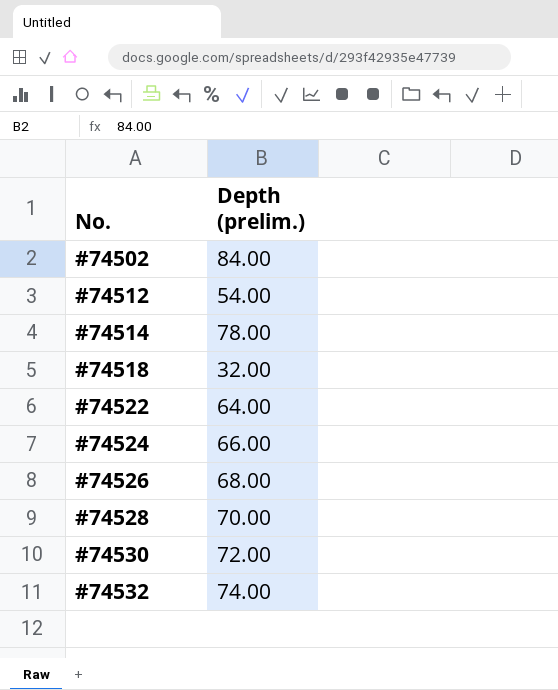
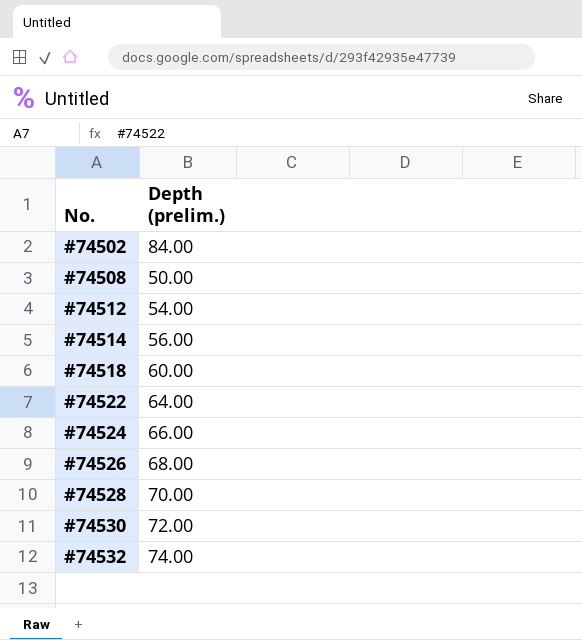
row #74508: none -> 50.00
#74514 | Depth (prelim.): 78.00 -> 56.00
#74518 | Depth (prelim.): 32.00 -> 60.00

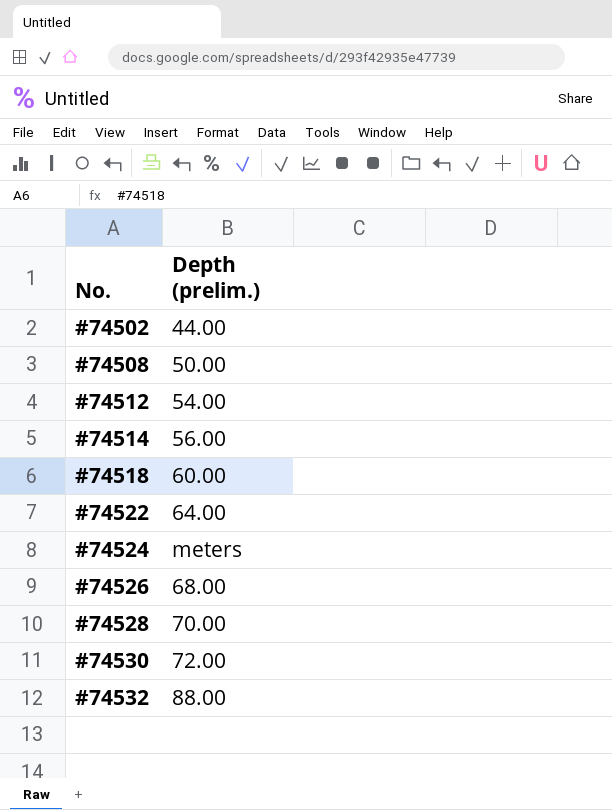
#74502 | Depth (prelim.): 84.00 -> 44.00
#74524 | Depth (prelim.): 66.00 -> meters
#74532 | Depth (prelim.): 74.00 -> 88.00

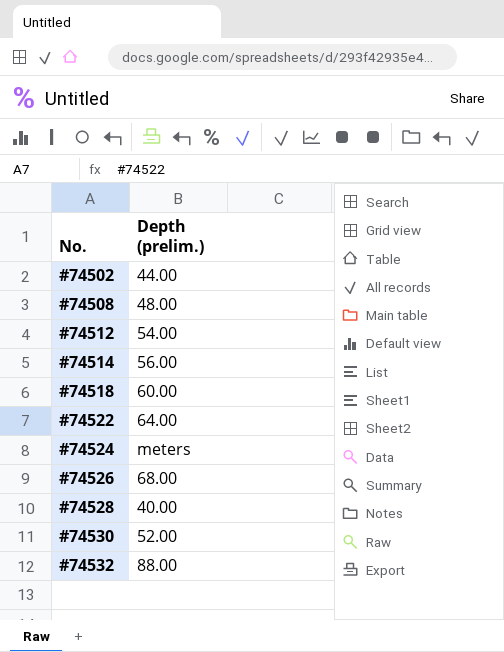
#74508 | Depth (prelim.): 50.00 -> 48.00
#74528 | Depth (prelim.): 70.00 -> 40.00
#74530 | Depth (prelim.): 72.00 -> 52.00

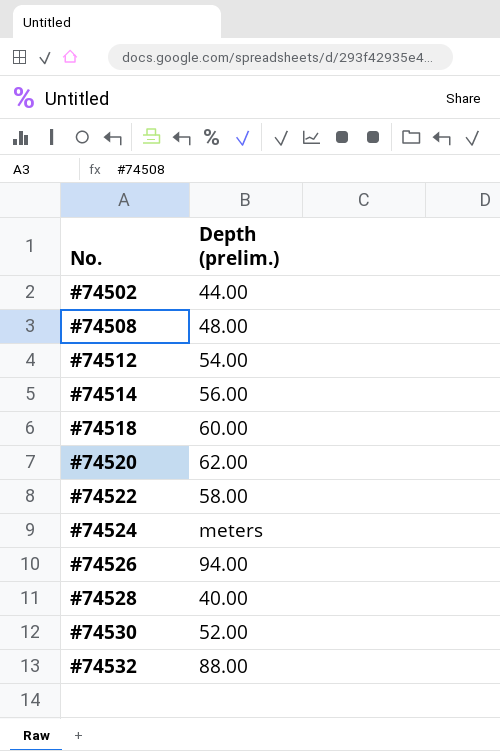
row #74520: none -> 62.00
#74522 | Depth (prelim.): 64.00 -> 58.00
#74526 | Depth (prelim.): 68.00 -> 94.00

